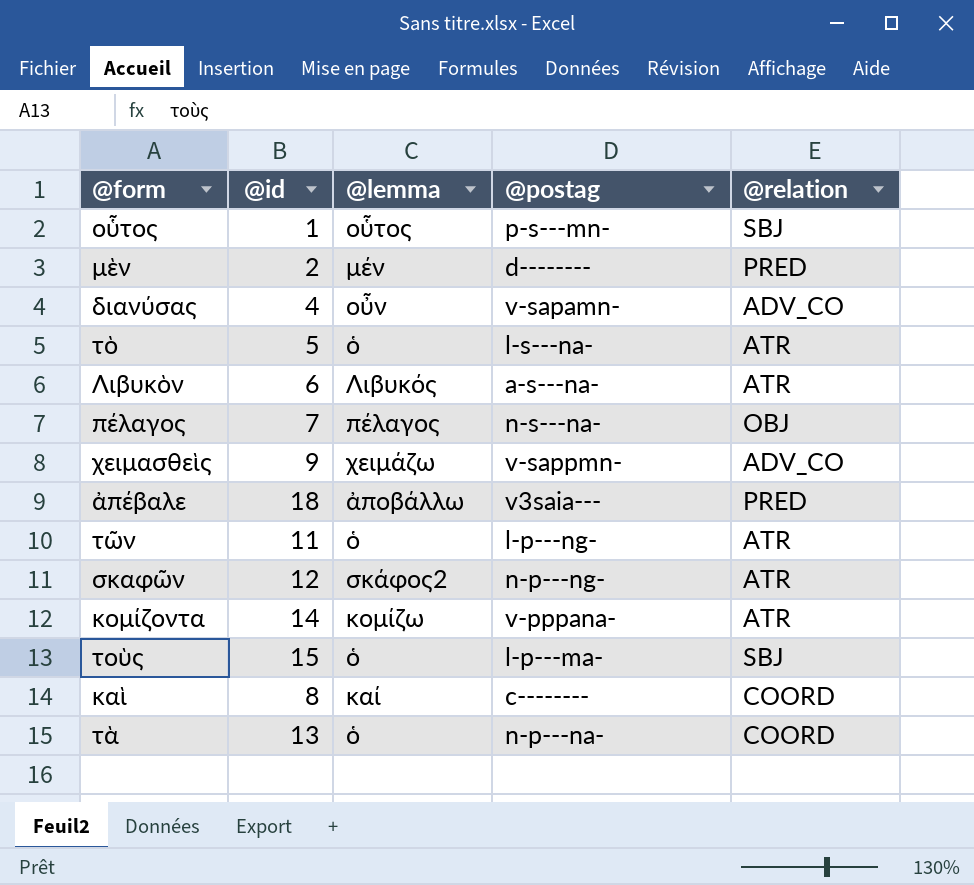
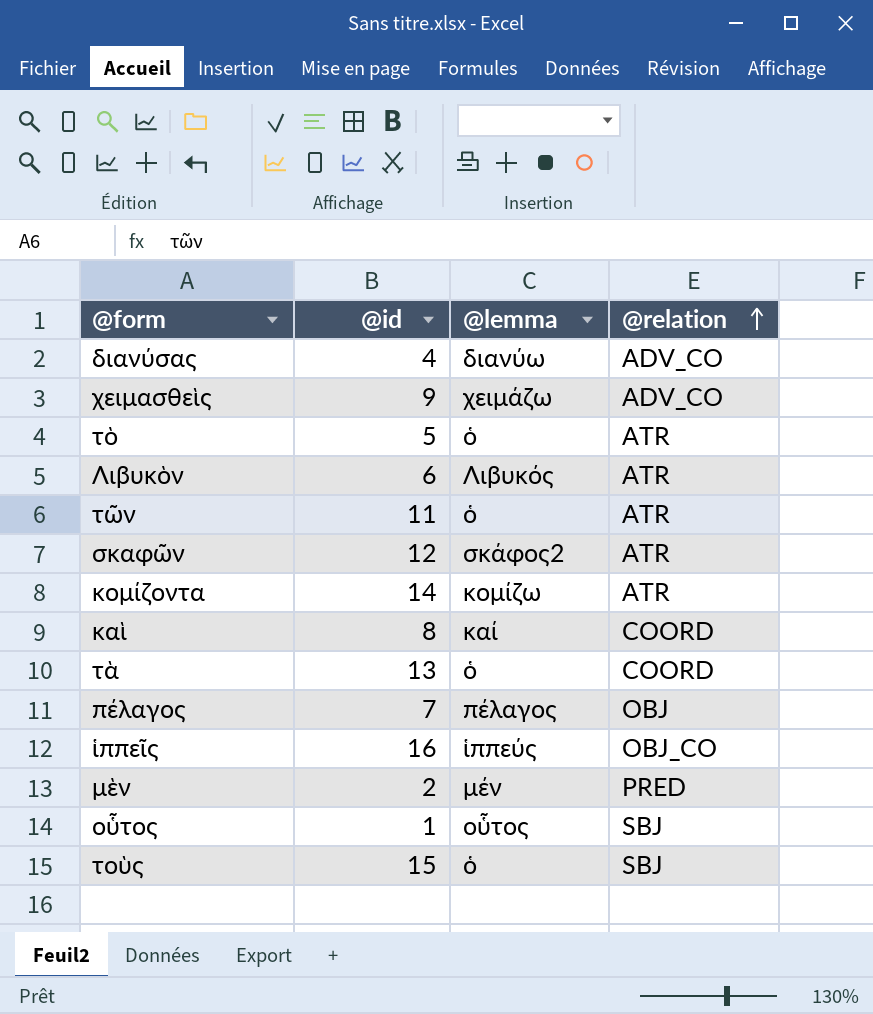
row order: none -> @relation ascending
column @postag | position: 4 -> none
row ἀπέβαλε: 18 | ἀποβάλλω | v3saia--- | PRED -> none
διανύσας | @lemma: οὖν -> διανύω
row ἱππεῖς: none -> 16 | ἱππεύς | OBJ_CO

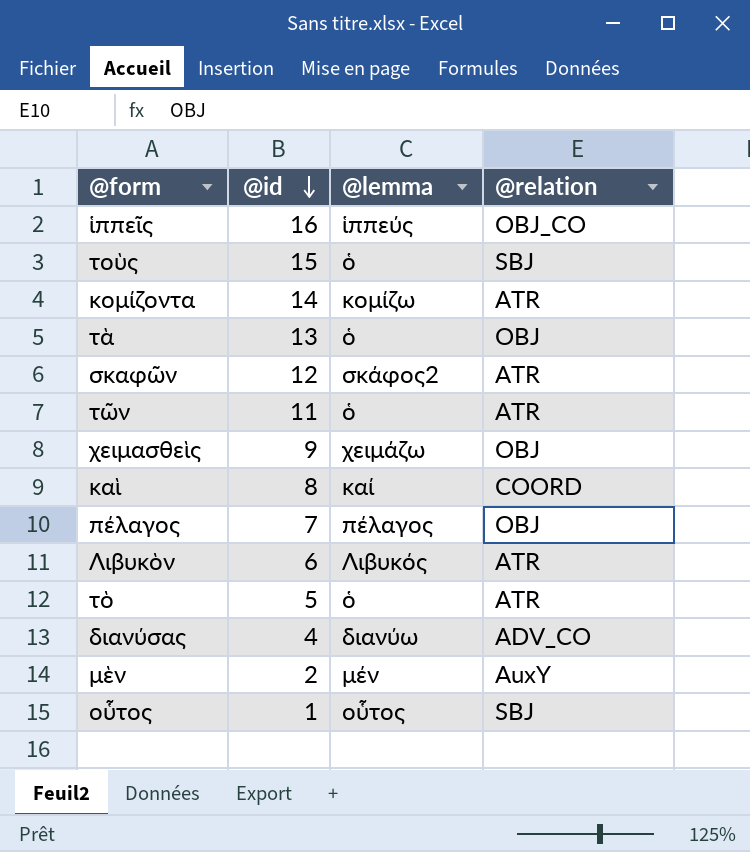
row order: @relation ascending -> @id descending
τὰ | @relation: COORD -> OBJ
χειμασθεὶς | @relation: ADV_CO -> OBJ
μὲν | @relation: PRED -> AuxY

